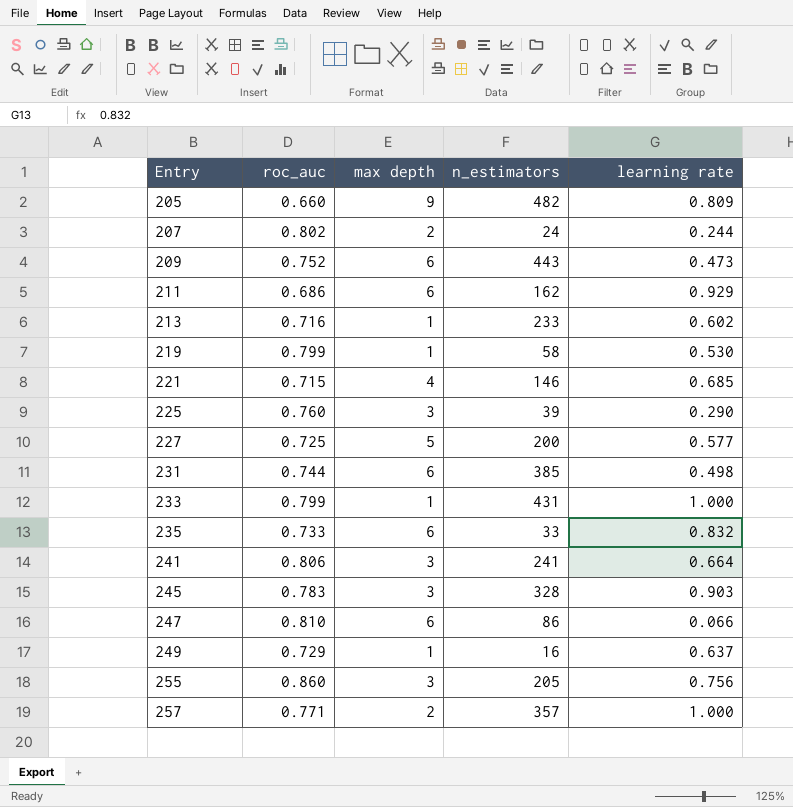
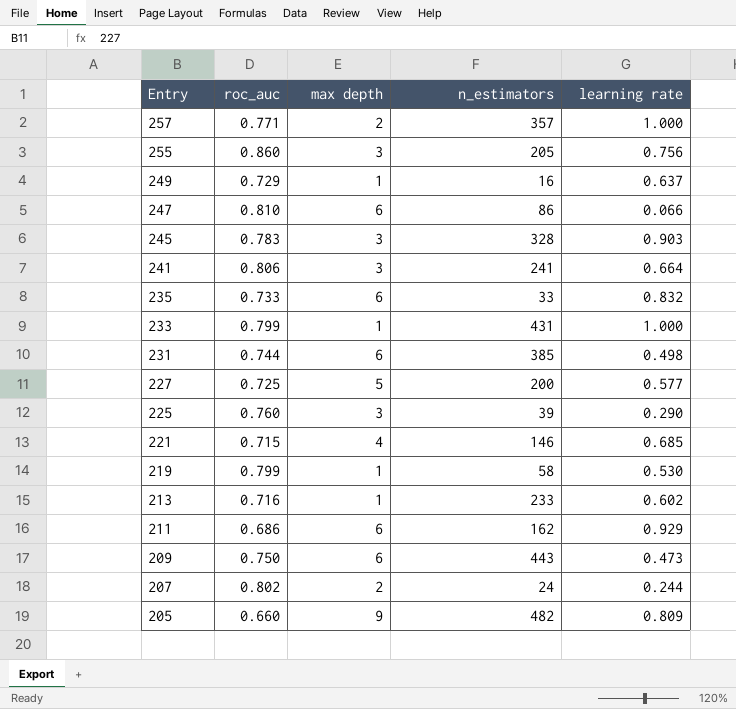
row order: Entry ascending -> Entry descending
209 | roc_auc: 0.752 -> 0.750

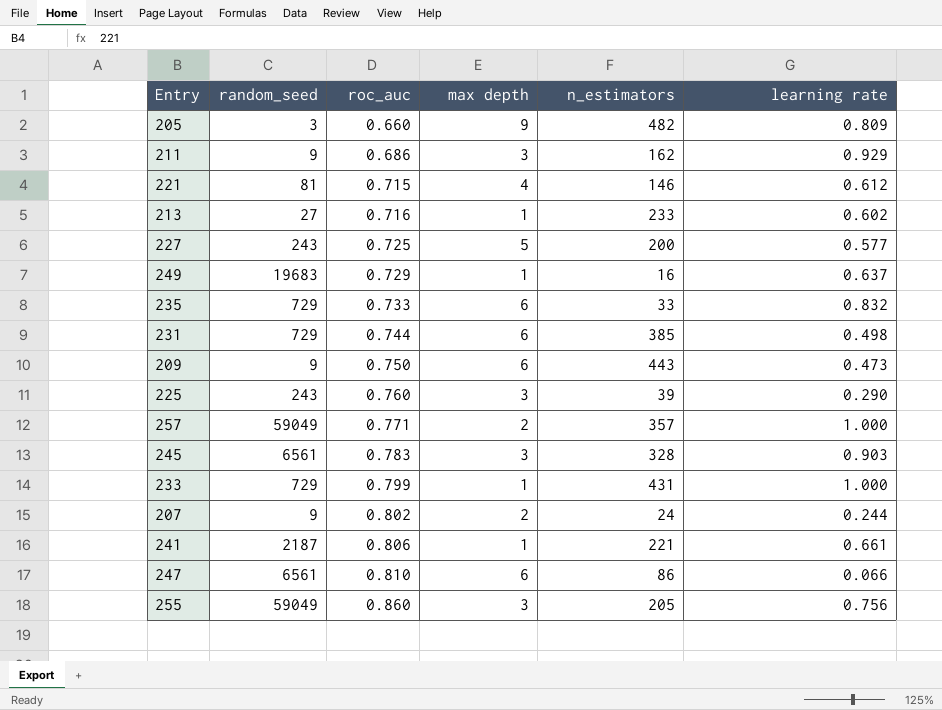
row order: Entry descending -> roc_auc ascending
column random_seed | position: none -> 2
row 219: 0.799 | 1 | 58 | 0.530 -> none
211 | max depth: 6 -> 3
221 | learning rate: 0.685 -> 0.612
241 | max depth: 3 -> 1
241 | n_estimators: 241 -> 221
241 | learning rate: 0.664 -> 0.661

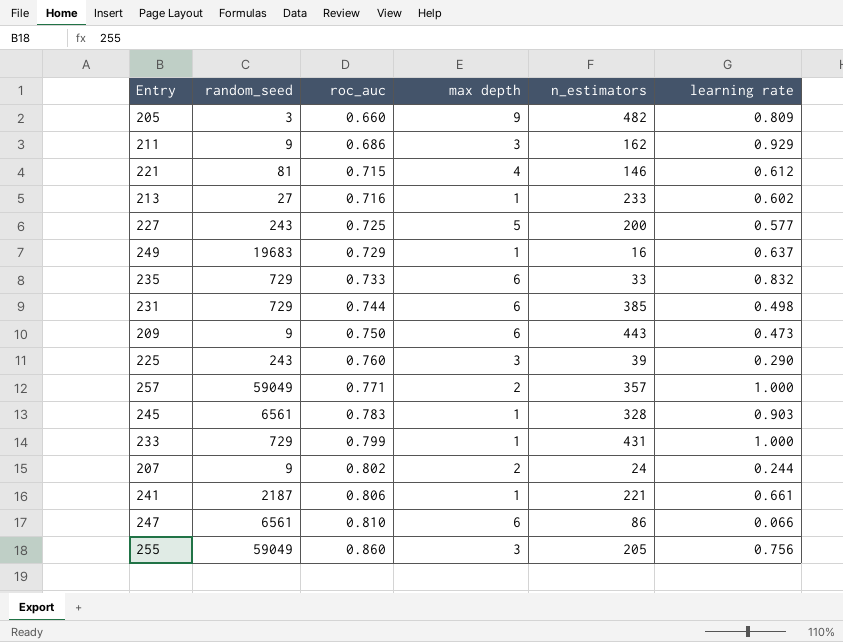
245 | max depth: 3 -> 1

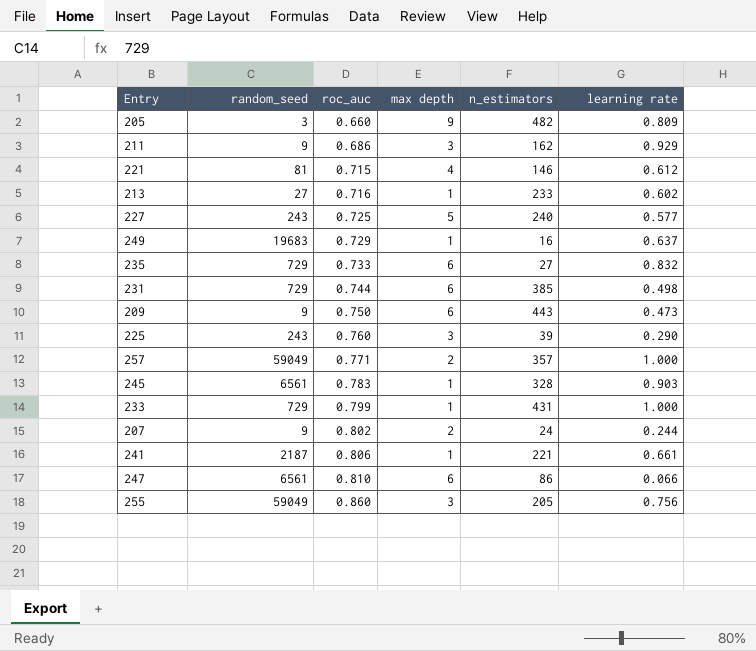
227 | n_estimators: 200 -> 240
235 | n_estimators: 33 -> 27

